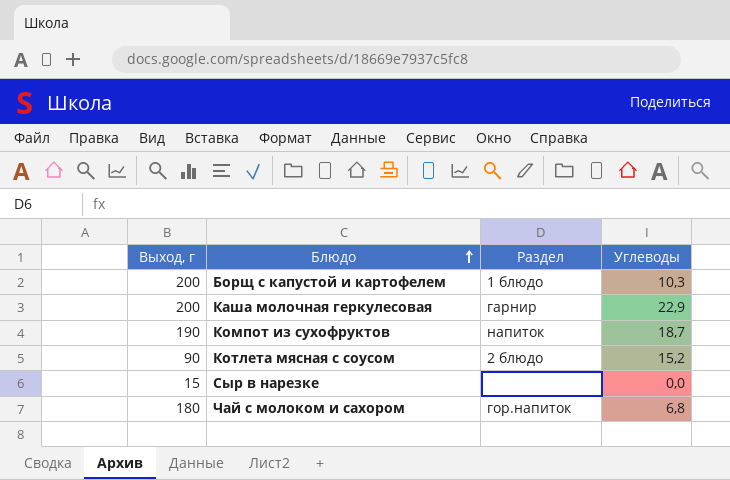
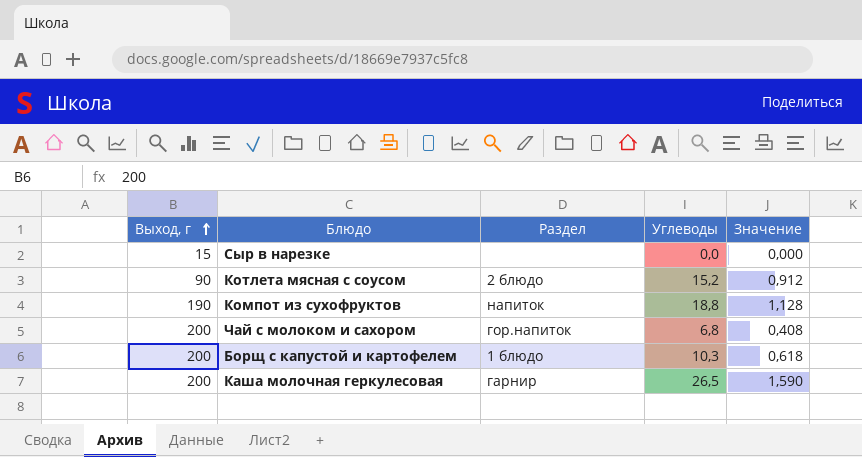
row order: Блюдо ascending -> Выход, г ascending
column Значение | formula: none -> [Углеводы] * 0,06
Компот из сухофруктов | Углеводы: 18,7 -> 18,8
Чай с молоком и сахором | Выход, г: 180 -> 200
Каша молочная геркулесовая | Углеводы: 22,9 -> 26,5

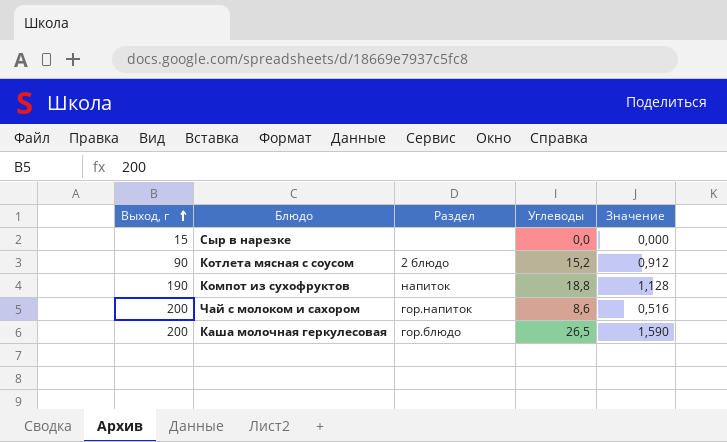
row Борщ с капустой и картофелем: 200 | 1 блюдо | 10,3 | 0,618 -> none
Чай с молоком и сахором | Углеводы: 6,8 -> 8,6
Чай с молоком и сахором | Значение: 0,408 -> 0,516
Каша молочная геркулесовая | Раздел: гарнир -> гор.блюдо

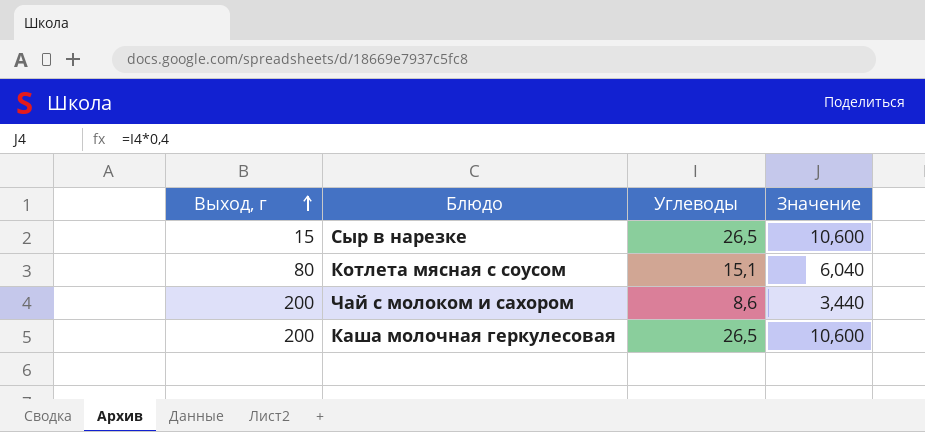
column Раздел | position: 3 -> none
column Значение | formula: [Углеводы] * 0,06 -> [Углеводы] * 0,4
row Компот из сухофруктов: 190 | напиток | 18,8 | 1,128 -> none
Сыр в нарезке | Углеводы: 0,0 -> 26,5
Котлета мясная с соусом | Выход, г: 90 -> 80
Котлета мясная с соусом | Углеводы: 15,2 -> 15,1

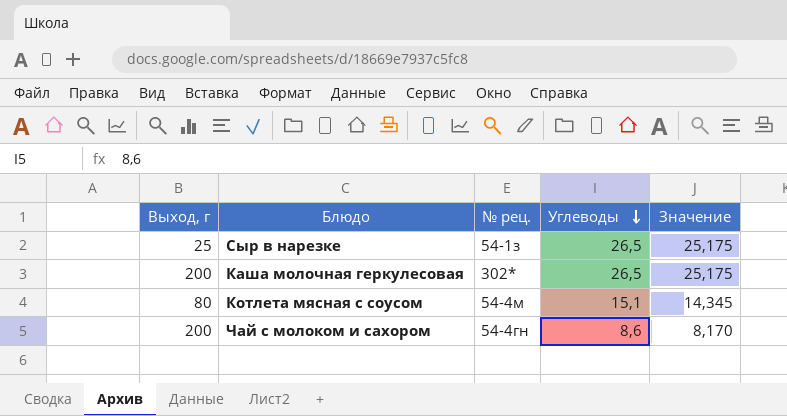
row order: Выход, г ascending -> Углеводы descending
column № рец. | position: none -> 3
column Значение | formula: [Углеводы] * 0,4 -> [Углеводы] * 0,95
Сыр в нарезке | Выход, г: 15 -> 25

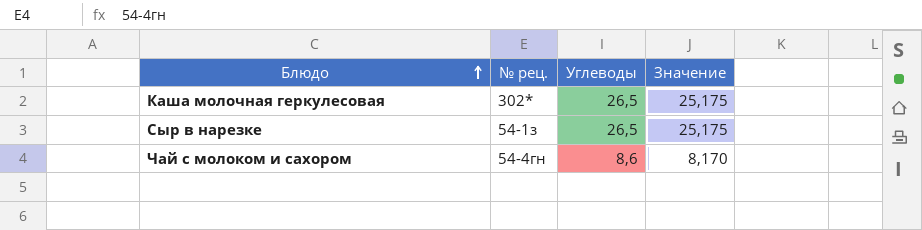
row order: Углеводы descending -> Блюдо ascending
column Выход, г | position: 1 -> none
row Котлета мясная с соусом: 80 | 54-4м | 15,1 | 14,345 -> none

